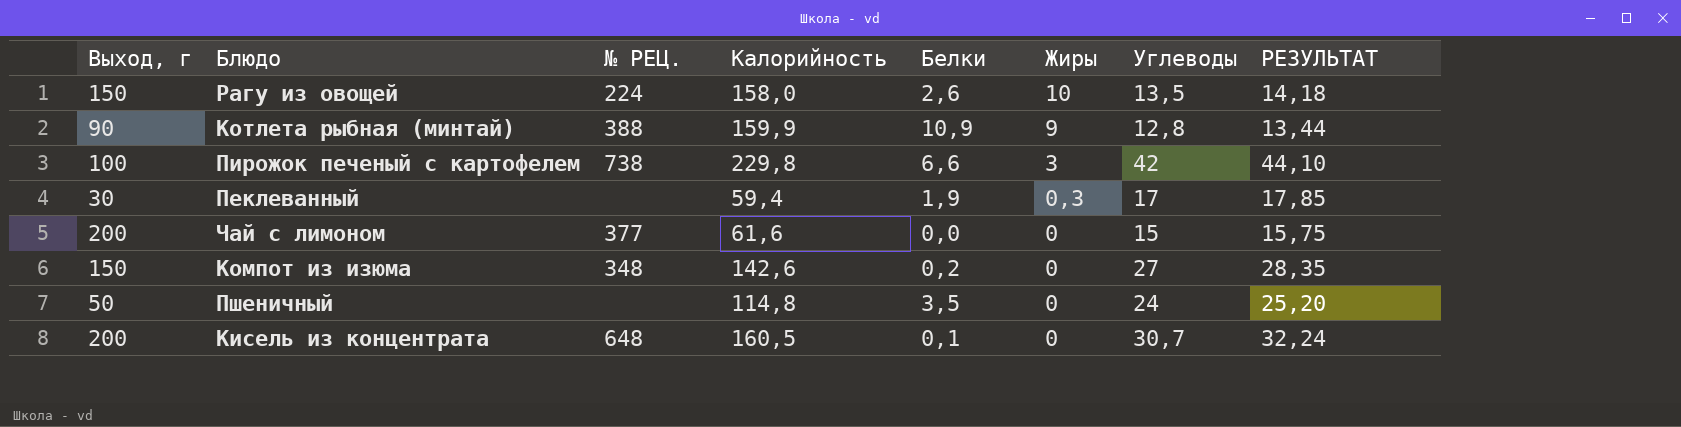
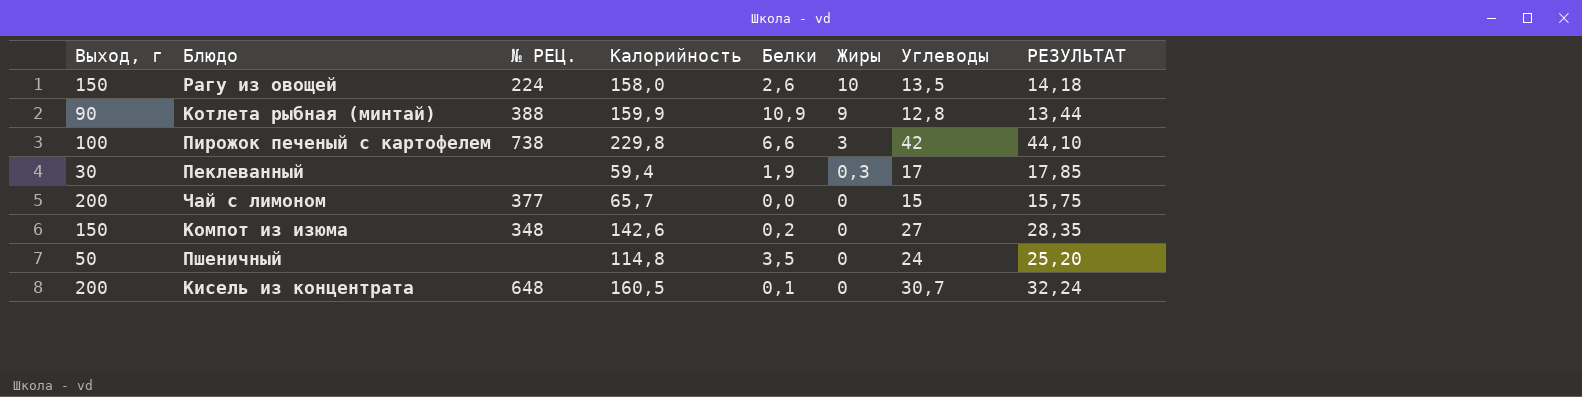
Чай с лимоном | Калорийность: 61,6 -> 65,7

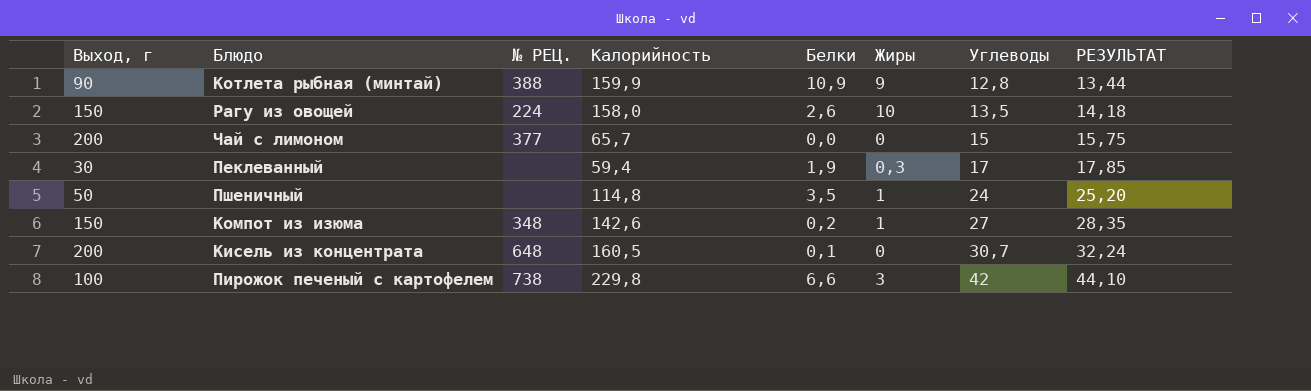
row order: Жиры descending -> Углеводы ascending
Пшеничный | Жиры: 0 -> 1
Компот из изюма | Жиры: 0 -> 1

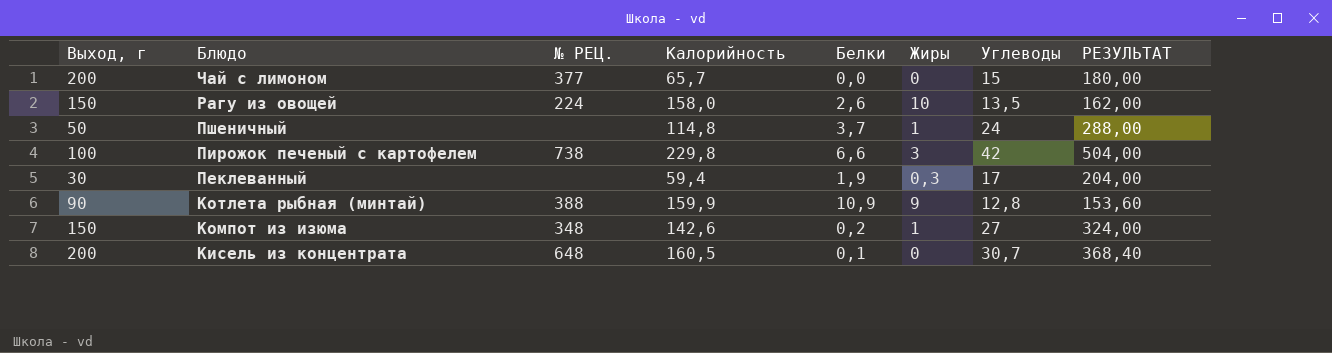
row order: Углеводы ascending -> Блюдо descending
column РЕЗУЛЬТАТ | formula: [Углеводы] * 1,05 -> [Углеводы] * 12
Пшеничный | Белки: 3,5 -> 3,7

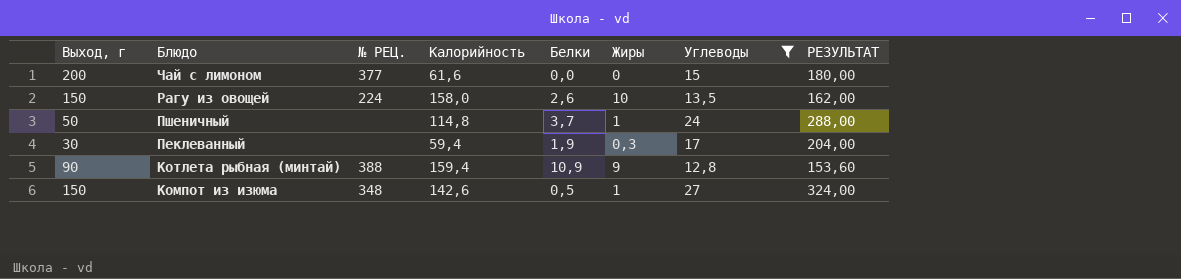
filter: none -> Углеводы <= 27
Чай с лимоном | Калорийность: 65,7 -> 61,6
Котлета рыбная (минтай) | Калорийность: 159,9 -> 159,4
Компот из изюма | Белки: 0,2 -> 0,5

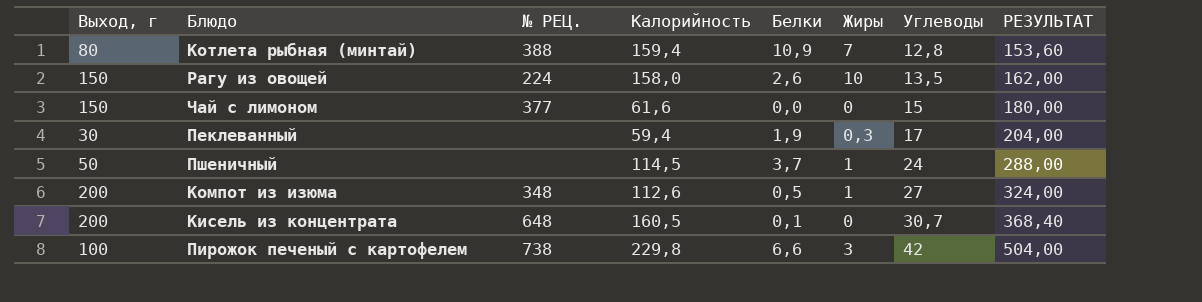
filter: Углеводы <= 27 -> none
row order: Блюдо descending -> Углеводы ascending
Котлета рыбная (минтай) | Выход, г: 90 -> 80
Котлета рыбная (минтай) | Жиры: 9 -> 7
Чай с лимоном | Выход, г: 200 -> 150
Пшеничный | Калорийность: 114,8 -> 114,5
Компот из изюма | Выход, г: 150 -> 200
Компот из изюма | Калорийность: 142,6 -> 112,6

